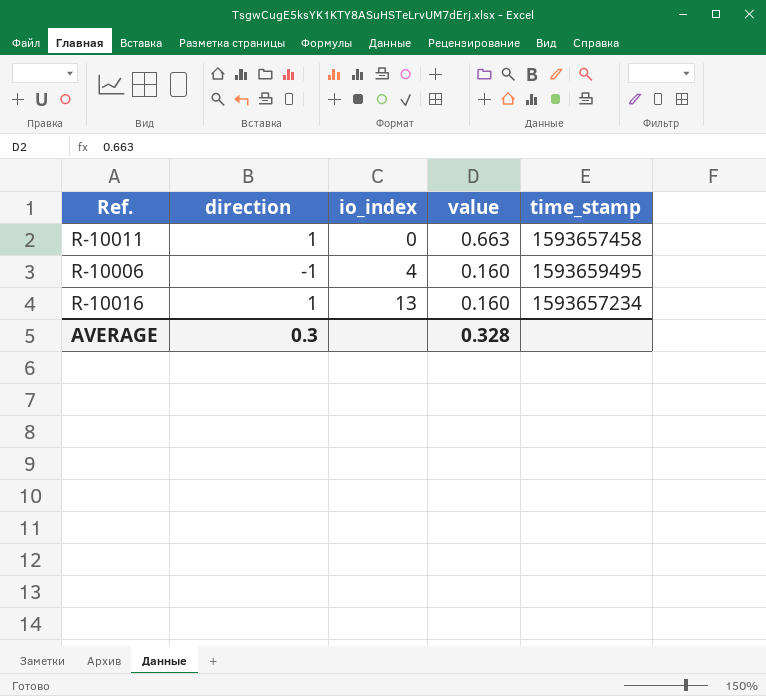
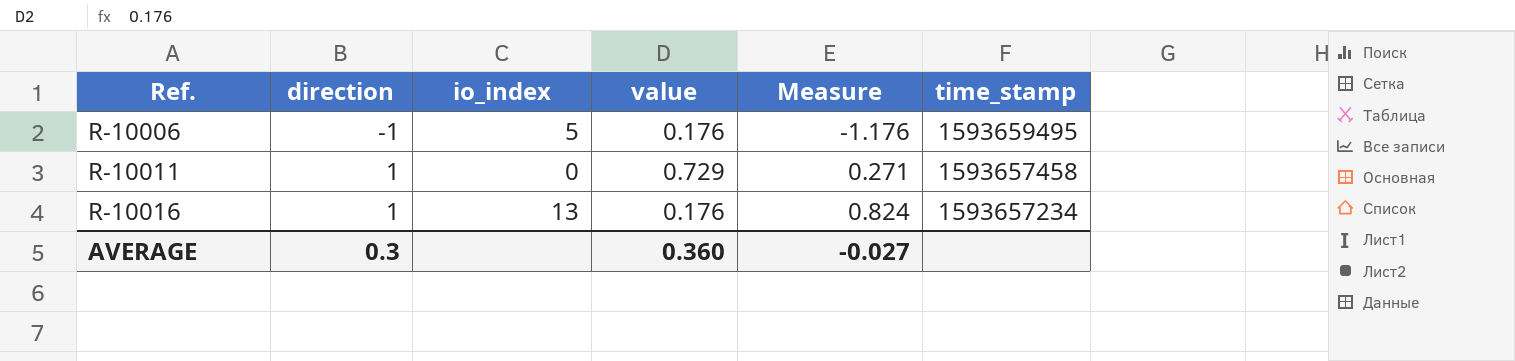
row order: io_index ascending -> Ref. ascending
column Measure | formula: none -> [direction] - [value]
R-10006 | io_index: 4 -> 5
R-10006 | value: 0.160 -> 0.176
R-10011 | value: 0.663 -> 0.729
R-10016 | value: 0.160 -> 0.176
AVERAGE | value: 0.328 -> 0.360

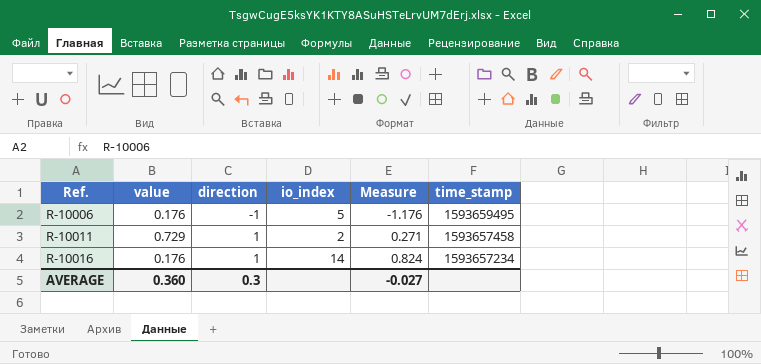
column value | position: 4 -> 2
R-10011 | io_index: 0 -> 2
R-10016 | io_index: 13 -> 14

